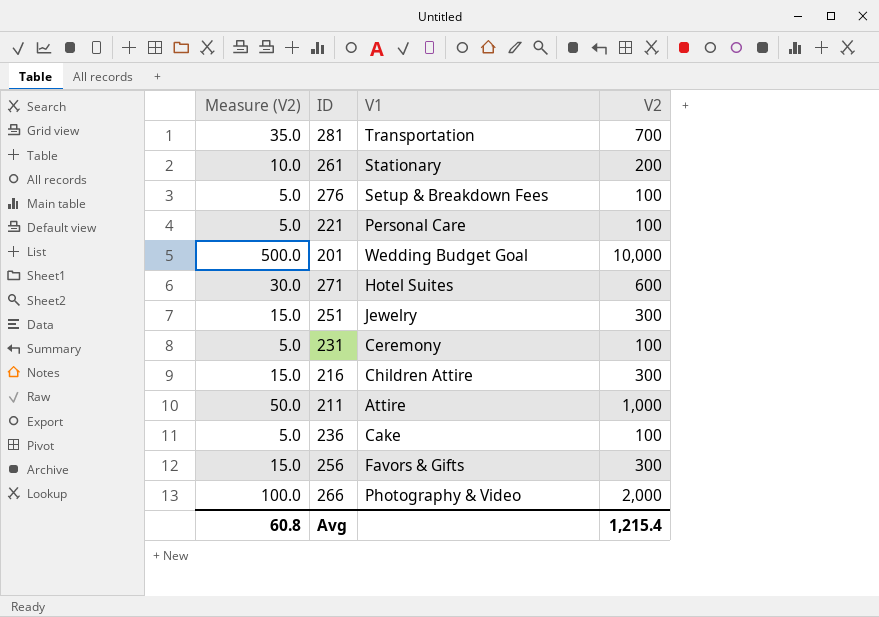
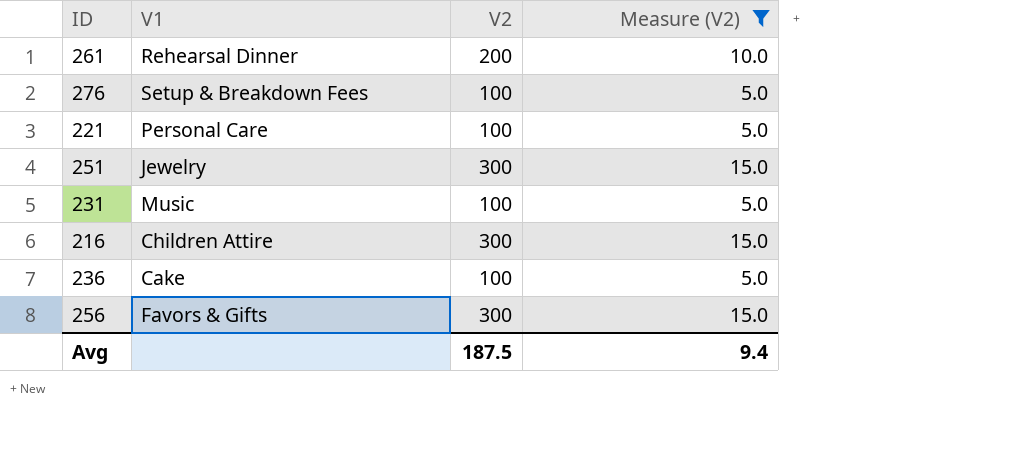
filter: none -> Measure (V2) <= 15.0
column Measure (V2) | position: 1 -> 4
261 | V1: Stationary -> Rehearsal Dinner
231 | V1: Ceremony -> Music
Avg | V2: 1,215.4 -> 187.5
Avg | Measure (V2): 60.8 -> 9.4

